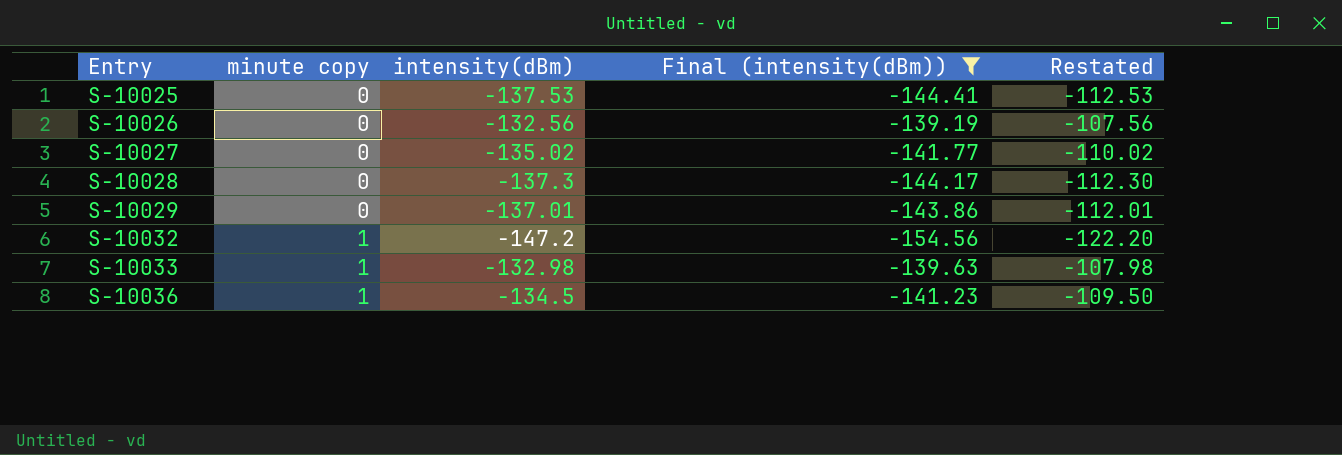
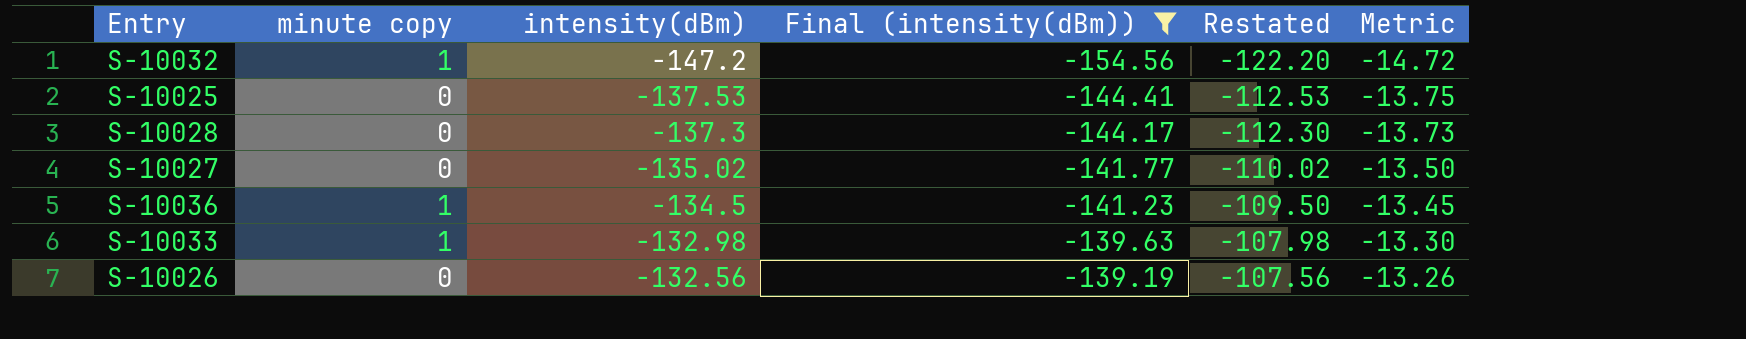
row order: Entry ascending -> intensity(dBm) ascending
column Metric | formula: none -> [intensity(dBm)] * 0.1
row S-10029: 0 | -137.01 | -143.86 | -112.01 -> none

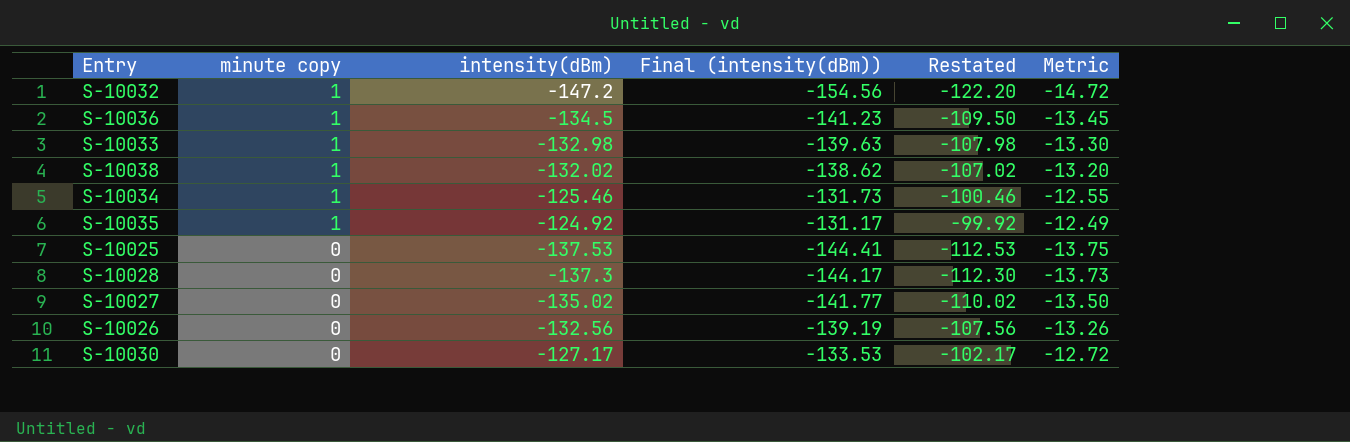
filter: Final (intensity(dBm)) <= -139.19 -> none
row order: intensity(dBm) ascending -> minute copy descending

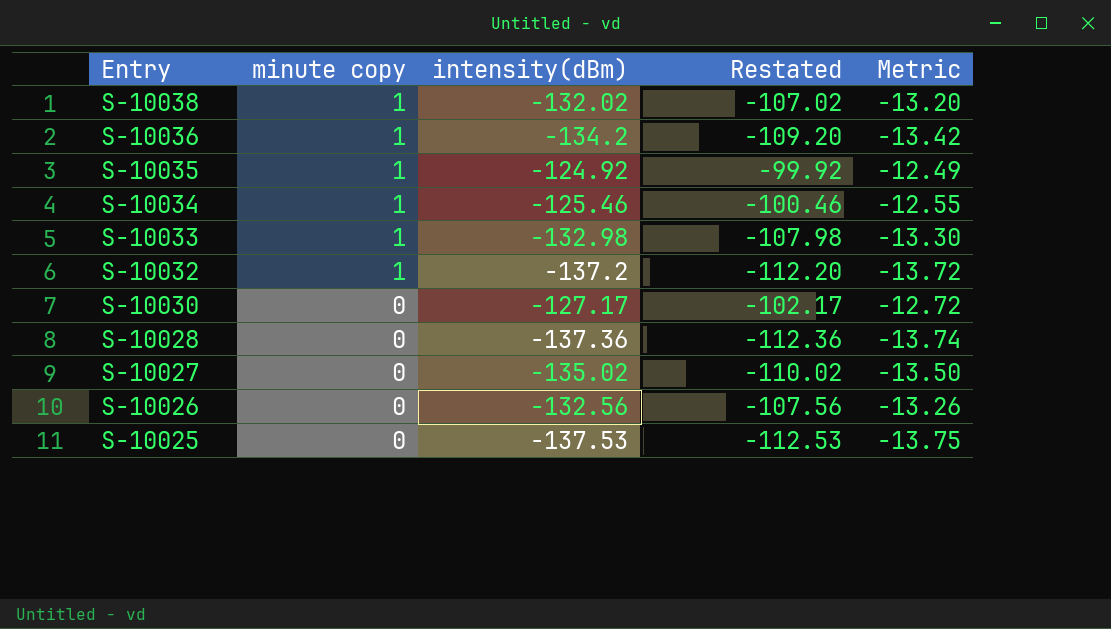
row order: minute copy descending -> Entry descending
column Final (intensity(dBm)) | formula: [intensity(dBm)] * 1.05 -> none
S-10036 | intensity(dBm): -134.5 -> -134.2
S-10036 | Restated: -109.50 -> -109.20
S-10036 | Metric: -13.45 -> -13.42
S-10032 | intensity(dBm): -147.2 -> -137.2
S-10032 | Restated: -122.20 -> -112.20
S-10032 | Metric: -14.72 -> -13.72
S-10028 | intensity(dBm): -137.3 -> -137.36
S-10028 | Restated: -112.30 -> -112.36
S-10028 | Metric: -13.73 -> -13.74

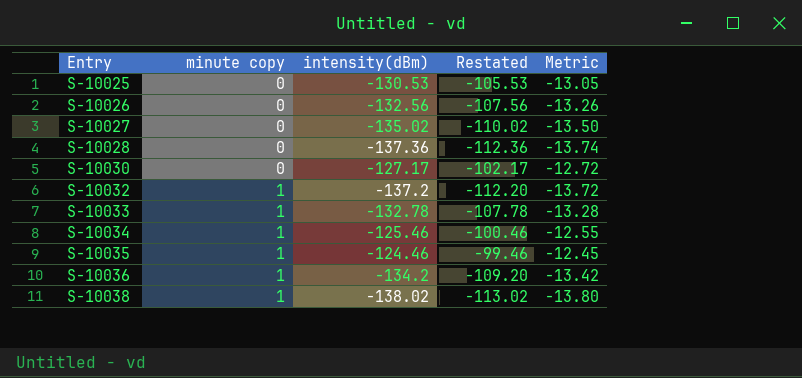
row order: Entry descending -> Entry ascending
S-10025 | intensity(dBm): -137.53 -> -130.53
S-10025 | Restated: -112.53 -> -105.53
S-10025 | Metric: -13.75 -> -13.05
S-10033 | intensity(dBm): -132.98 -> -132.78
S-10033 | Restated: -107.98 -> -107.78
S-10033 | Metric: -13.30 -> -13.28
S-10035 | intensity(dBm): -124.92 -> -124.46
S-10035 | Restated: -99.92 -> -99.46
S-10035 | Metric: -12.49 -> -12.45
S-10038 | intensity(dBm): -132.02 -> -138.02
S-10038 | Restated: -107.02 -> -113.02
S-10038 | Metric: -13.20 -> -13.80

